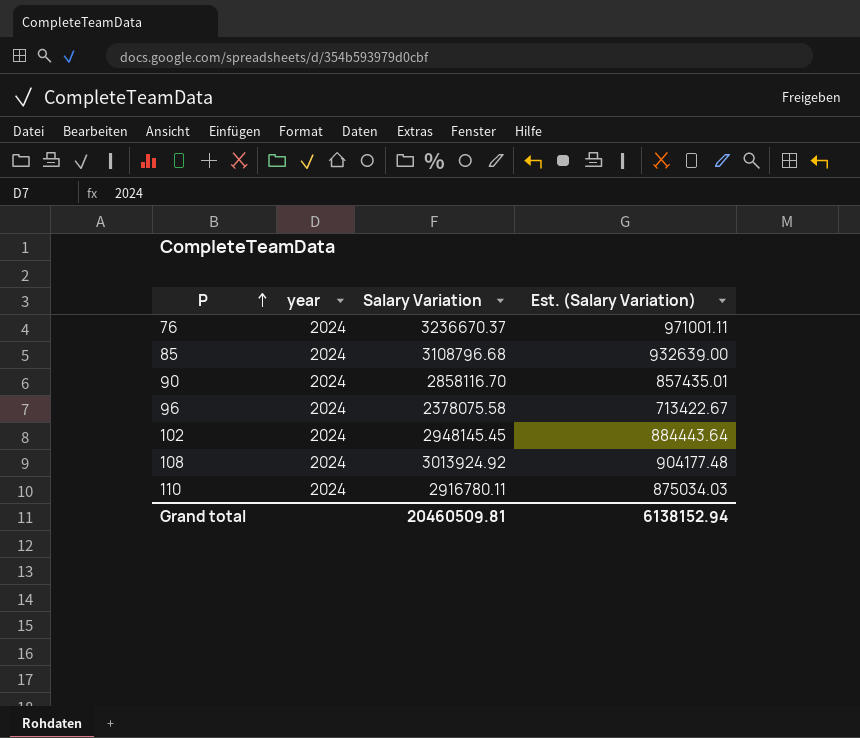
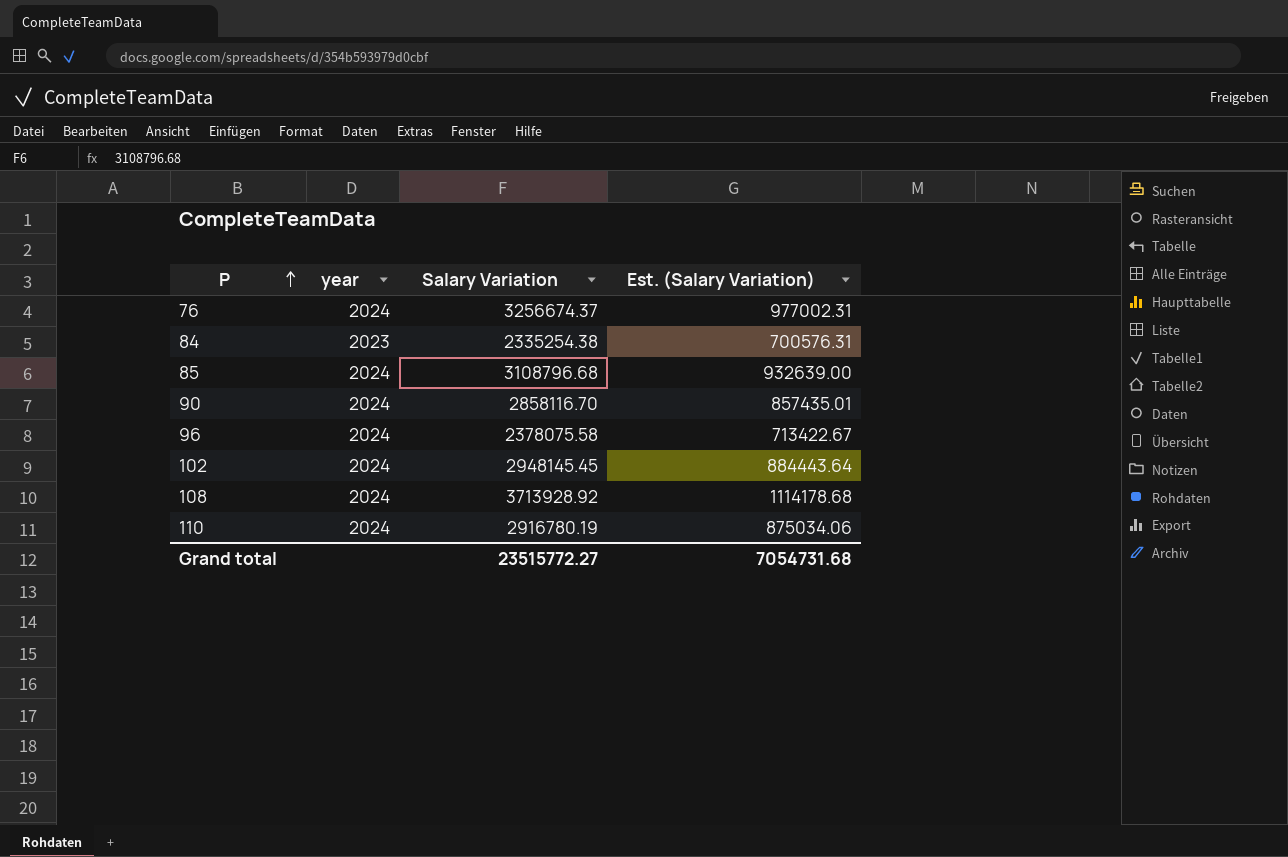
76 | Salary Variation: 3236670.37 -> 3256674.37
76 | Est. (Salary Variation): 971001.11 -> 977002.31
row 84: none -> 2023 | 2335254.38 | 700576.31
108 | Salary Variation: 3013924.92 -> 3713928.92
108 | Est. (Salary Variation): 904177.48 -> 1114178.68
110 | Salary Variation: 2916780.11 -> 2916780.19
110 | Est. (Salary Variation): 875034.03 -> 875034.06
Grand total | Salary Variation: 20460509.81 -> 23515772.27
Grand total | Est. (Salary Variation): 6138152.94 -> 7054731.68

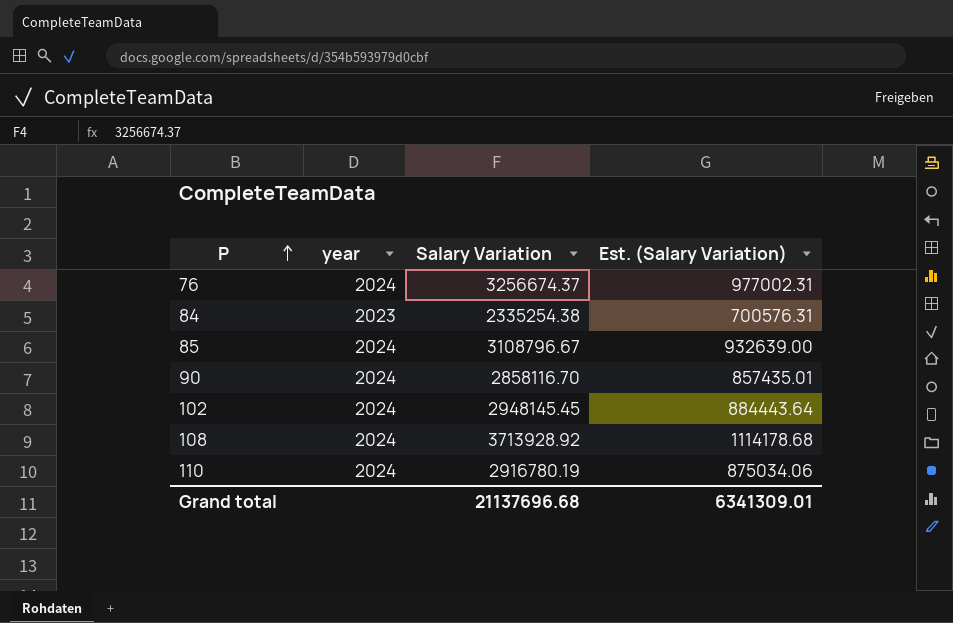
row 96: 2024 | 2378075.58 | 713422.67 -> none
85 | Salary Variation: 3108796.68 -> 3108796.67
Grand total | Salary Variation: 23515772.27 -> 21137696.68
Grand total | Est. (Salary Variation): 7054731.68 -> 6341309.01

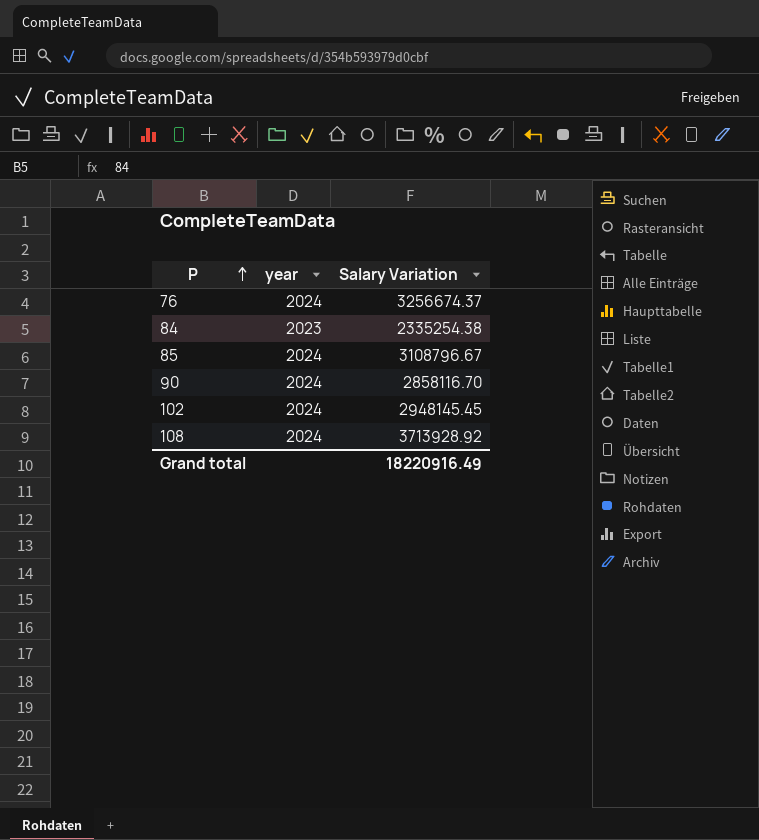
column Est. (Salary Variation) | formula: [Salary Variation] * 0.3 -> none
row 110: 2024 | 2916780.19 | 875034.06 -> none
Grand total | Salary Variation: 21137696.68 -> 18220916.49

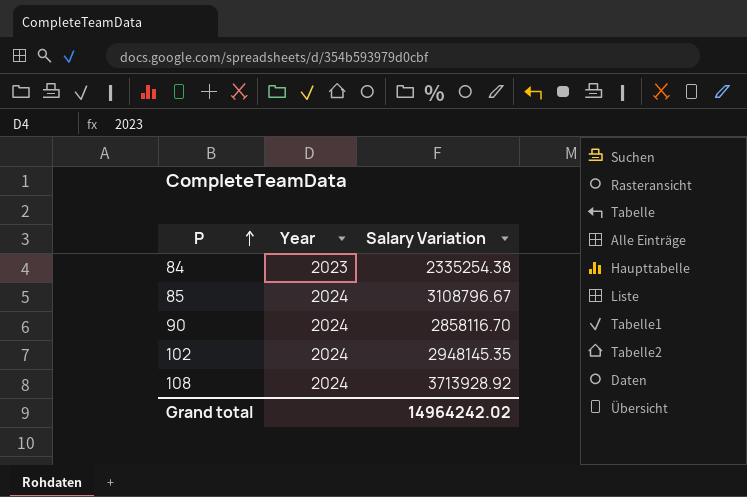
column name: year -> Year
row 76: 2024 | 3256674.37 -> none
102 | Salary Variation: 2948145.45 -> 2948145.35
Grand total | Salary Variation: 18220916.49 -> 14964242.02

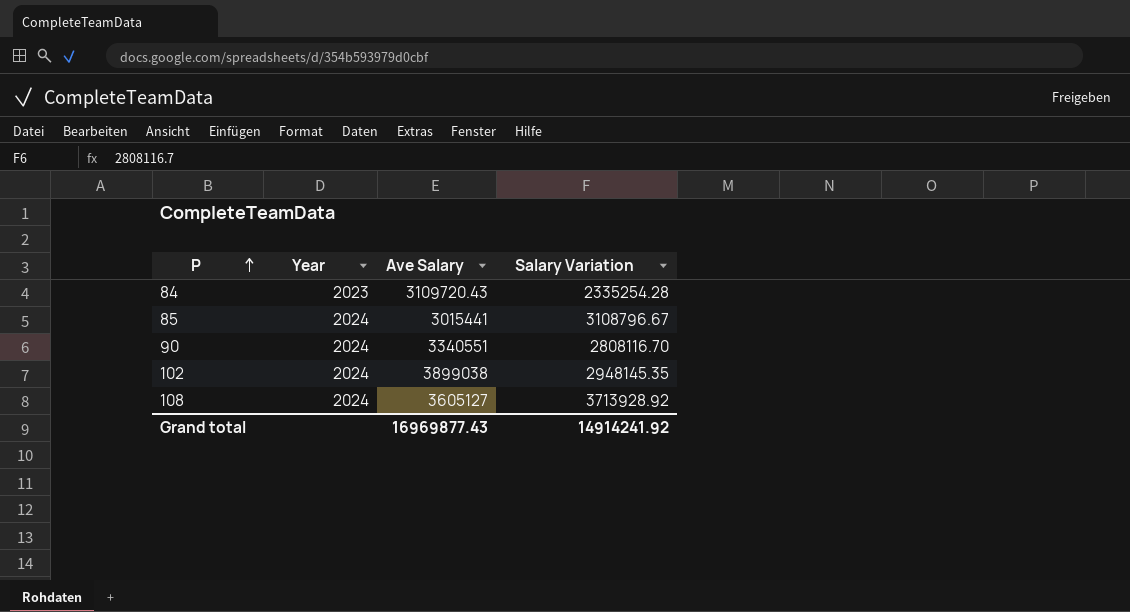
column Ave Salary | position: none -> 3
84 | Salary Variation: 2335254.38 -> 2335254.28
90 | Salary Variation: 2858116.70 -> 2808116.70
Grand total | Salary Variation: 14964242.02 -> 14914241.92

